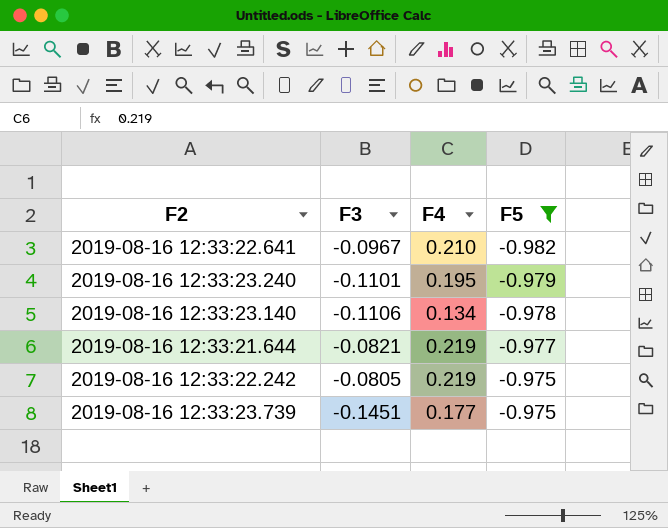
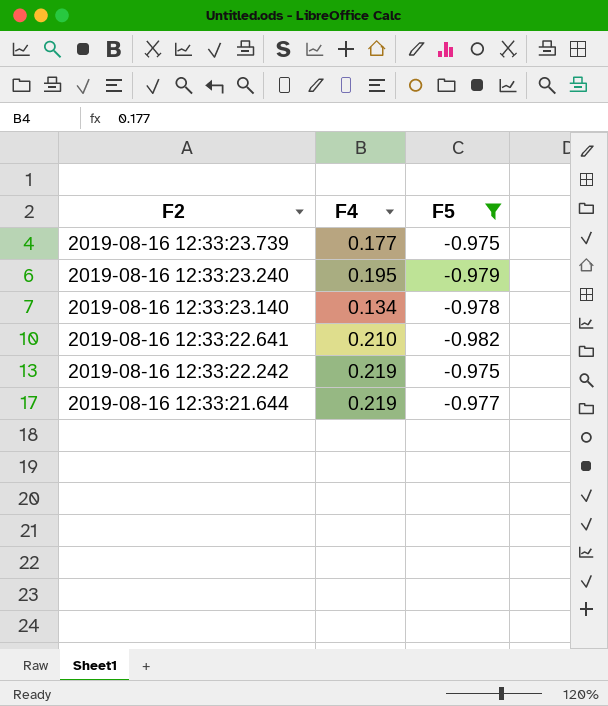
row order: F5 ascending -> F2 descending
column F3 | position: 2 -> none

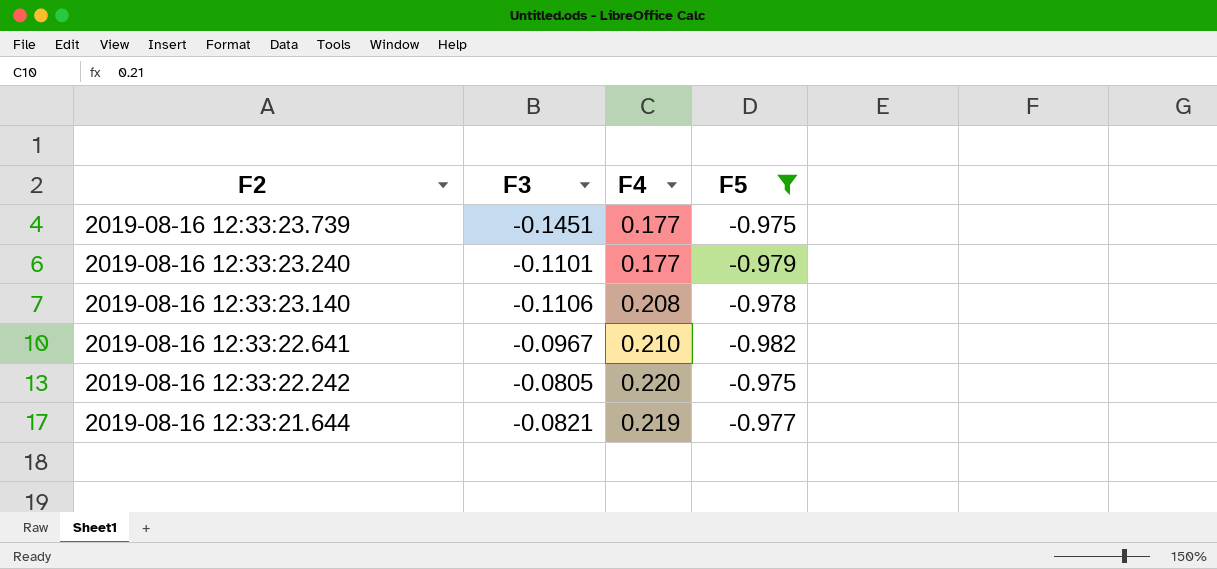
column F3 | position: none -> 2
2019-08-16 12:33:23.240 | F4: 0.195 -> 0.177
2019-08-16 12:33:23.140 | F4: 0.134 -> 0.208
2019-08-16 12:33:22.242 | F4: 0.219 -> 0.220

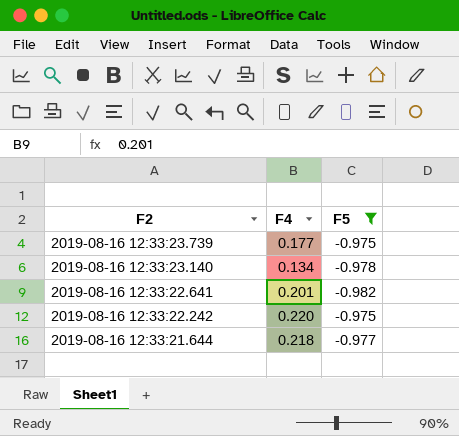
column F3 | position: 2 -> none
row 2019-08-16 12:33:23.240: -0.1101 | 0.177 | -0.979 -> none
2019-08-16 12:33:23.140 | F4: 0.208 -> 0.134
2019-08-16 12:33:22.641 | F4: 0.210 -> 0.201
2019-08-16 12:33:21.644 | F4: 0.219 -> 0.218

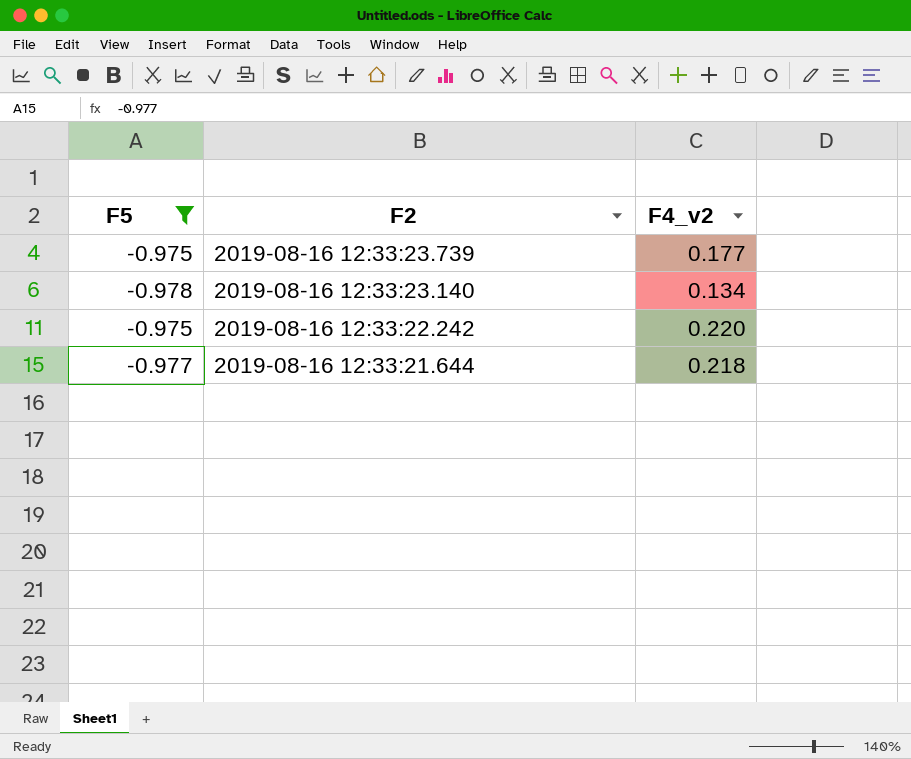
column F5 | position: 3 -> 1
column name: F4 -> F4_v2
row 2019-08-16 12:33:22.641: 0.201 | -0.982 -> none

